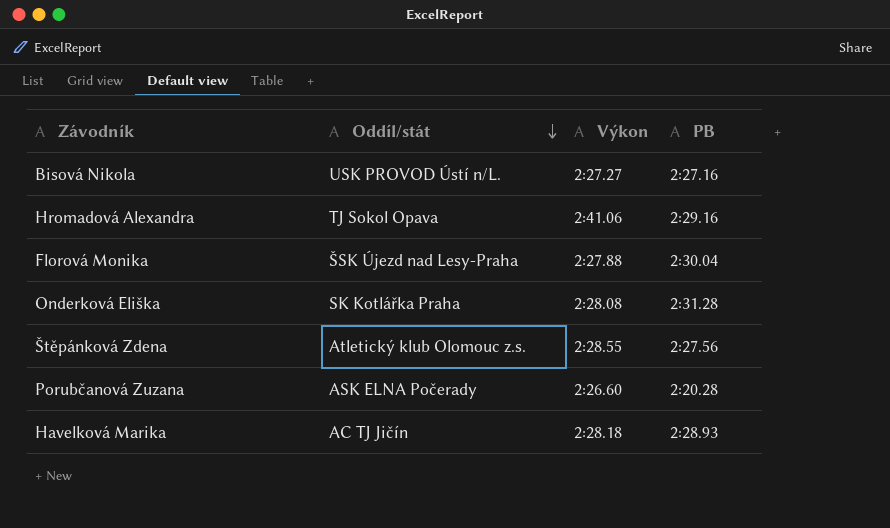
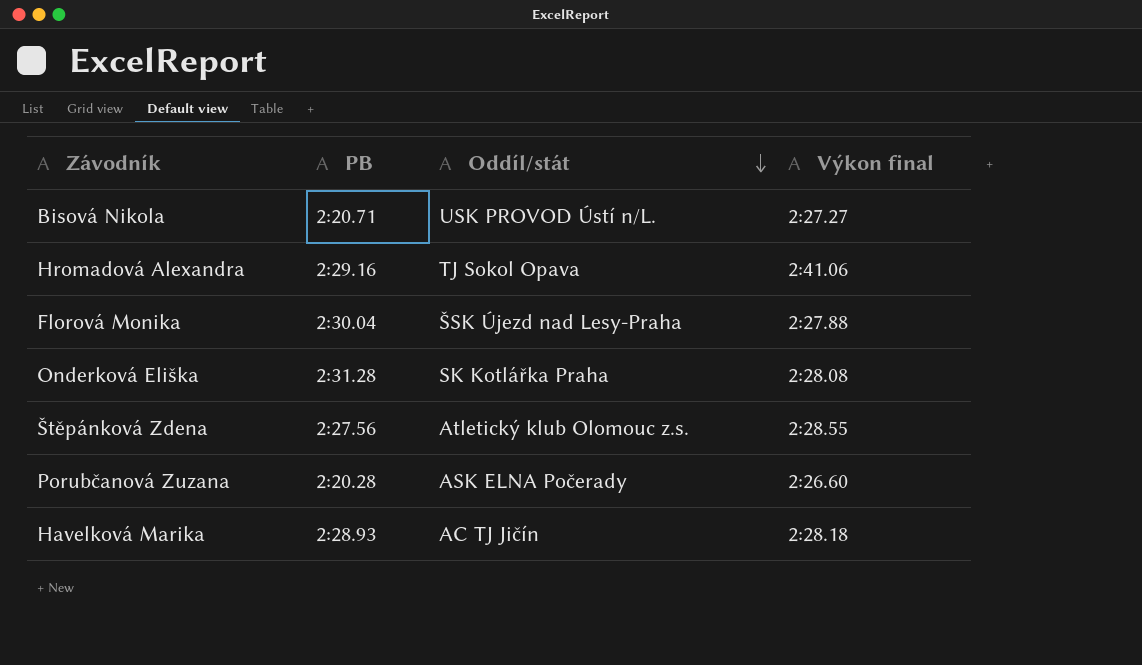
column PB | position: 4 -> 2
column name: Výkon -> Výkon final
Bisová Nikola | PB: 2:27.16 -> 2:20.71

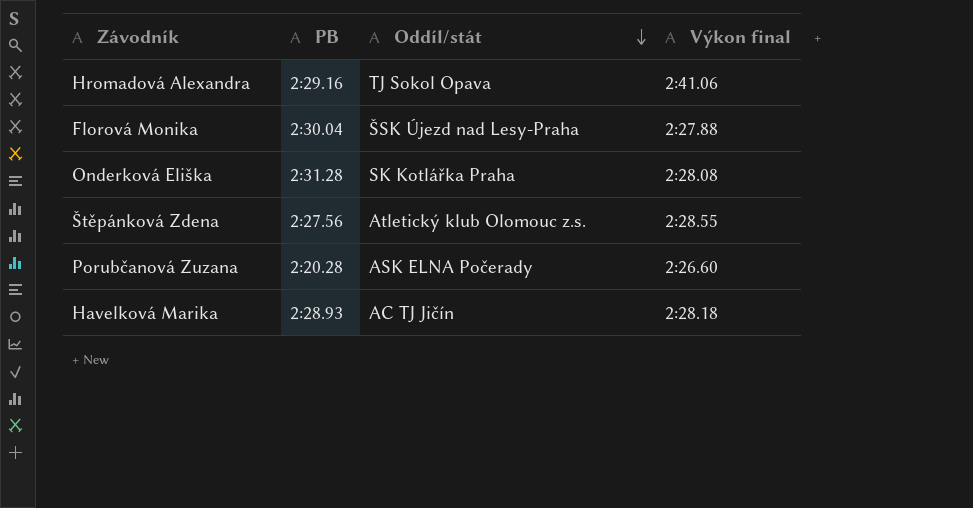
row Bisová Nikola: 2:20.71 | USK PROVOD Ústí n/L. | 2:27.27 -> none

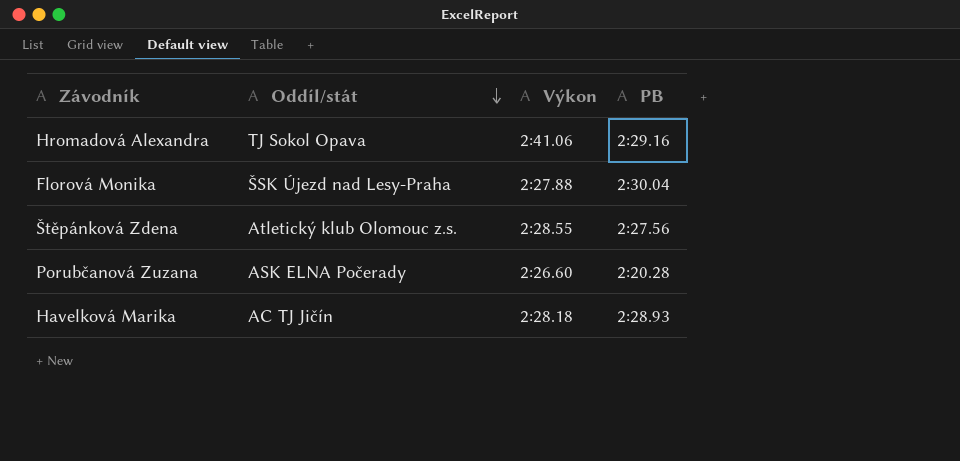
column name: Výkon final -> Výkon
column PB | position: 2 -> 4
row Onderková Eliška: 2:31.28 | SK Kotlářka Praha | 2:28.08 -> none

